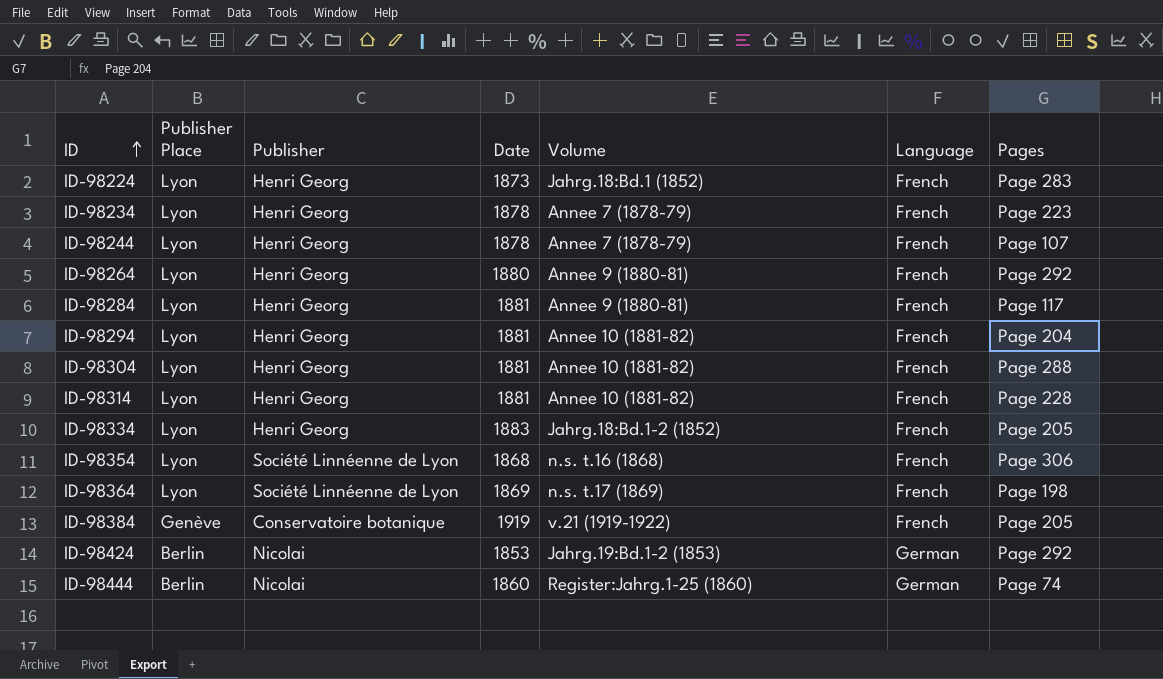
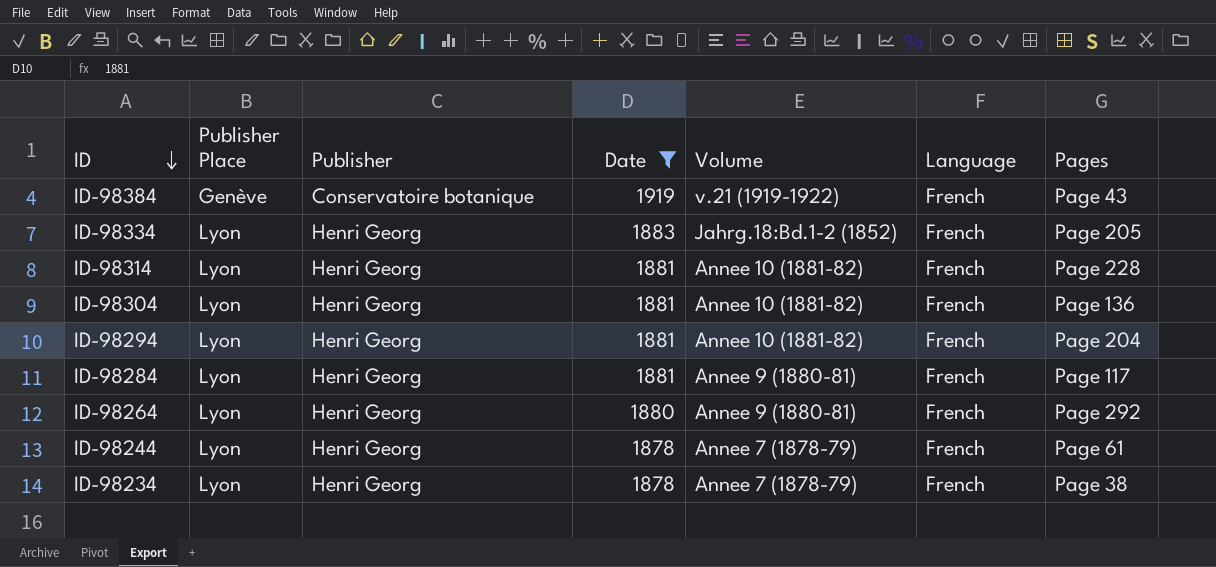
filter: none -> Date >= 1878
row order: ID ascending -> ID descending
ID-98384 | Pages: Page 205 -> Page 43
ID-98304 | Pages: Page 288 -> Page 136
ID-98244 | Pages: Page 107 -> Page 61
ID-98234 | Pages: Page 223 -> Page 38

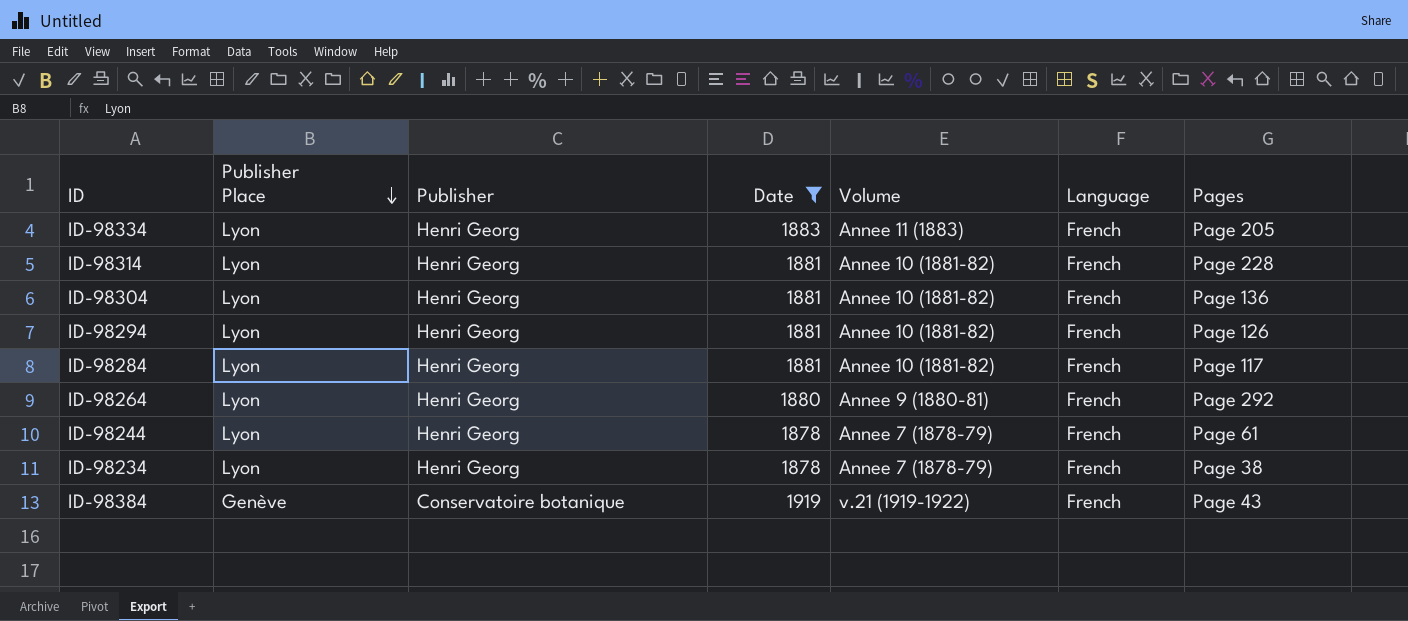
row order: ID descending -> Publisher Place descending
ID-98334 | Volume: Jahrg.18:Bd.1-2 (1852) -> Annee 11 (1883)
ID-98294 | Pages: Page 204 -> Page 126
ID-98284 | Volume: Annee 9 (1880-81) -> Annee 10 (1881-82)

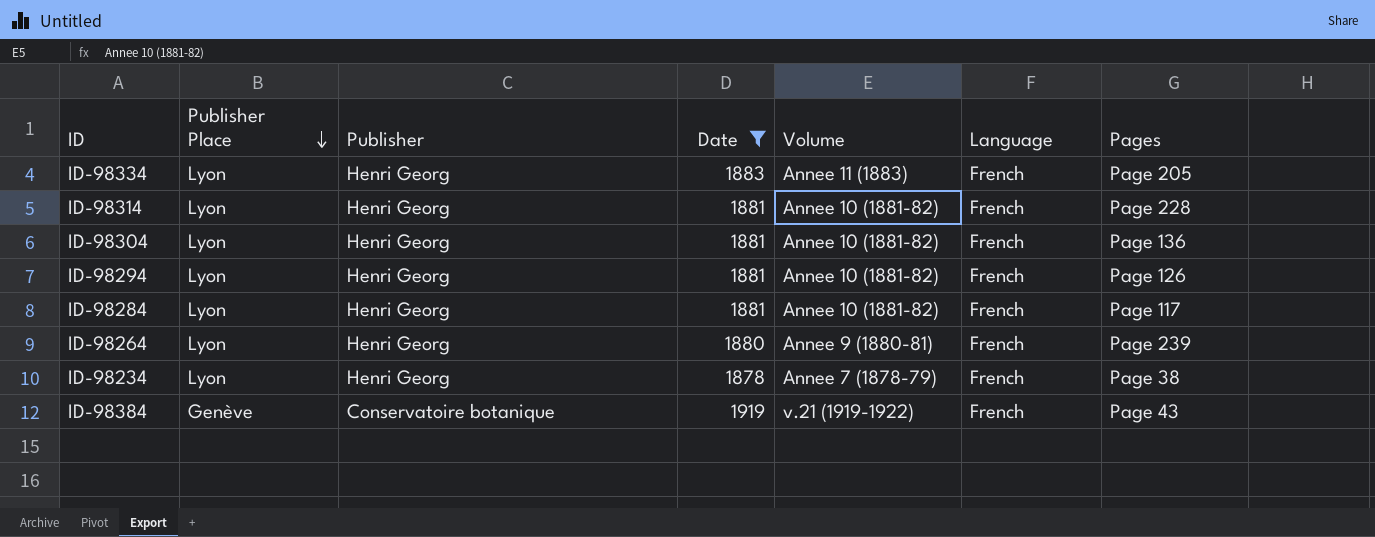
row ID-98244: Lyon | Henri Georg | 1878 | Annee 7 (1878-79) | French | Page 61 -> none
ID-98264 | Pages: Page 292 -> Page 239

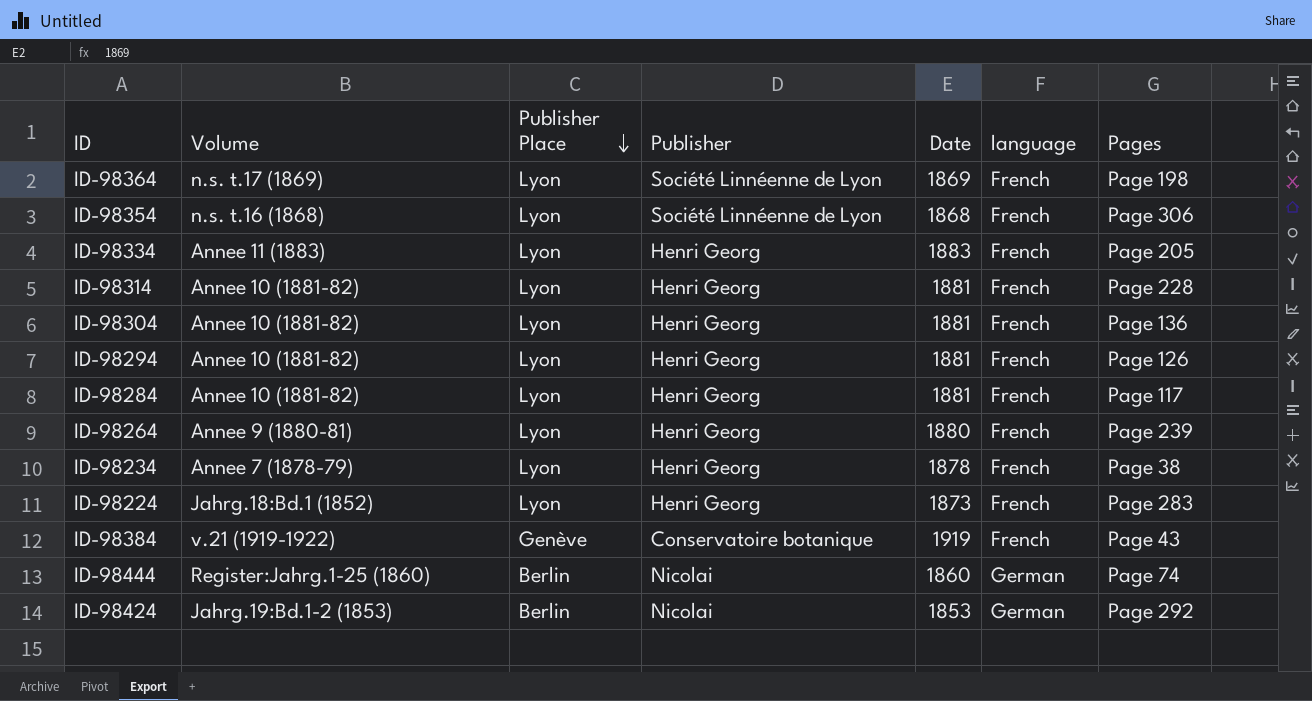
filter: Date >= 1878 -> none
column Volume | position: 5 -> 2
column name: Language -> language

